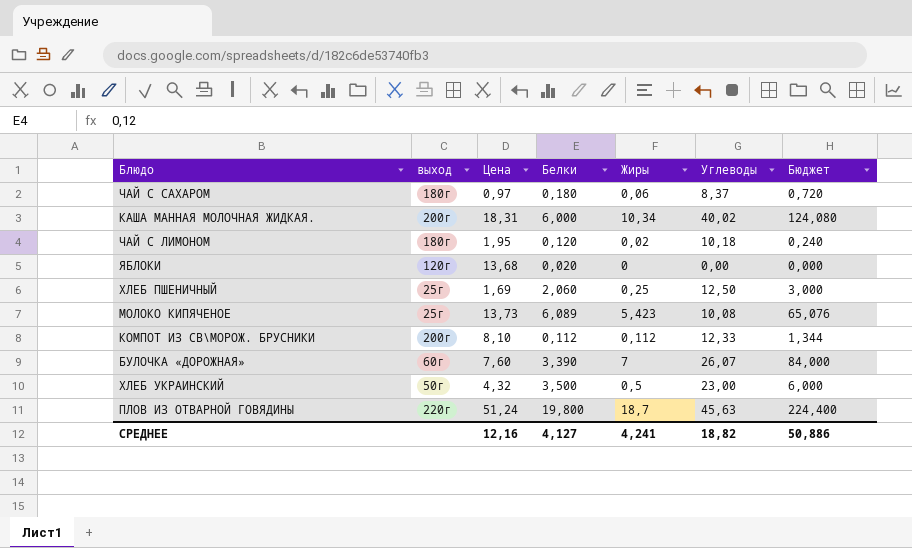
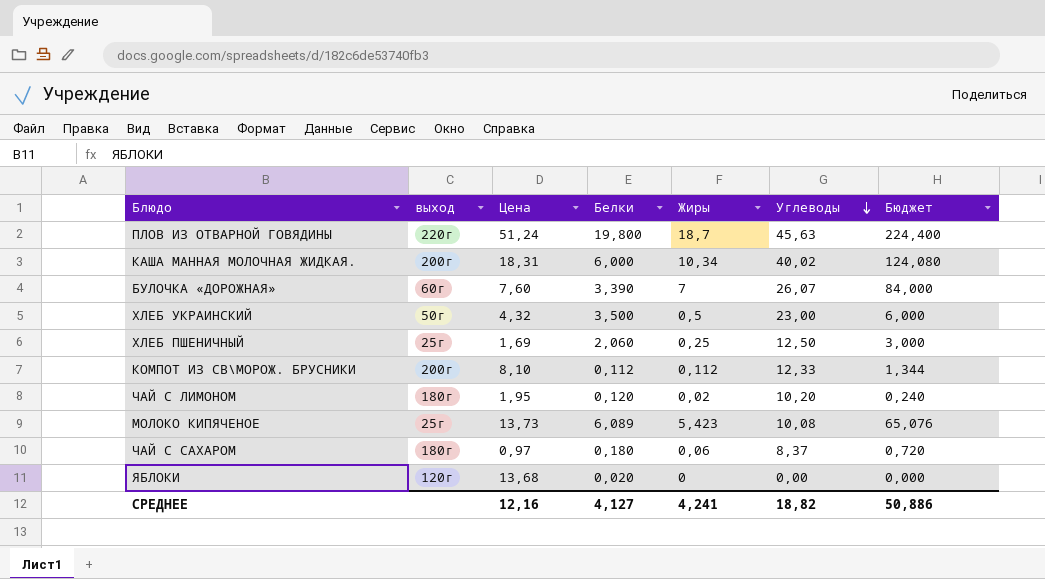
row order: none -> Углеводы descending
ЧАЙ С ЛИМОНОМ | Углеводы: 10,18 -> 10,20

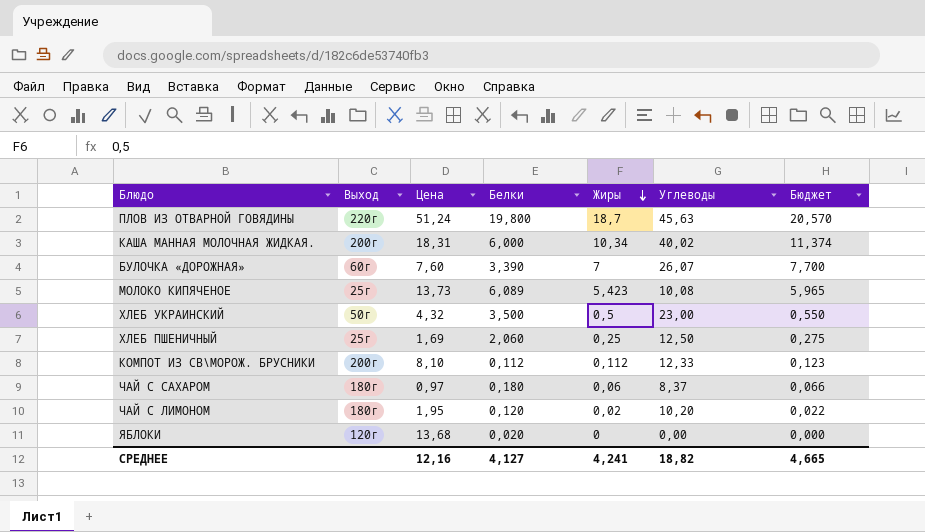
row order: Углеводы descending -> Жиры descending
column name: выход -> Выход
column Бюджет | formula: [Жиры] * 12 -> [Жиры] * 1,1
СРЕДНЕЕ | Бюджет: 50,886 -> 4,665

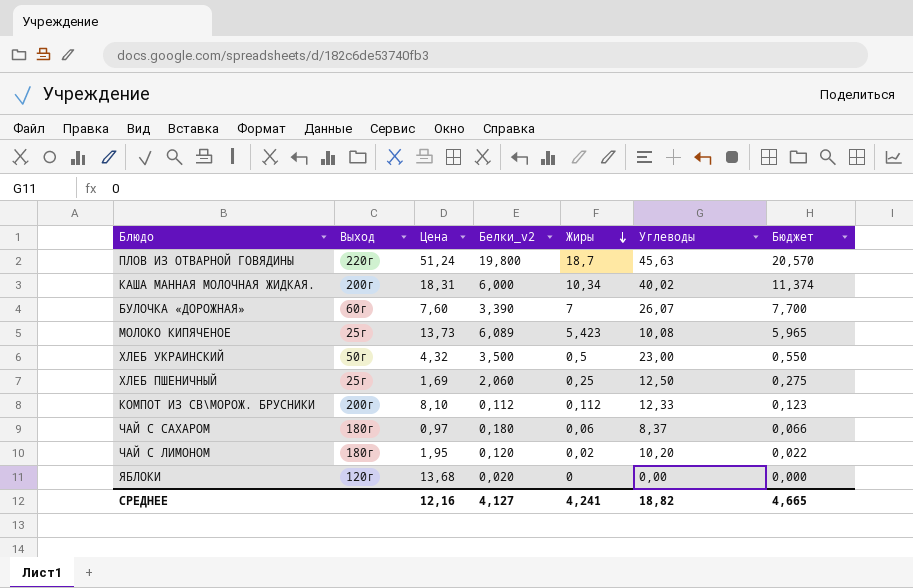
column name: Белки -> Белки_v2

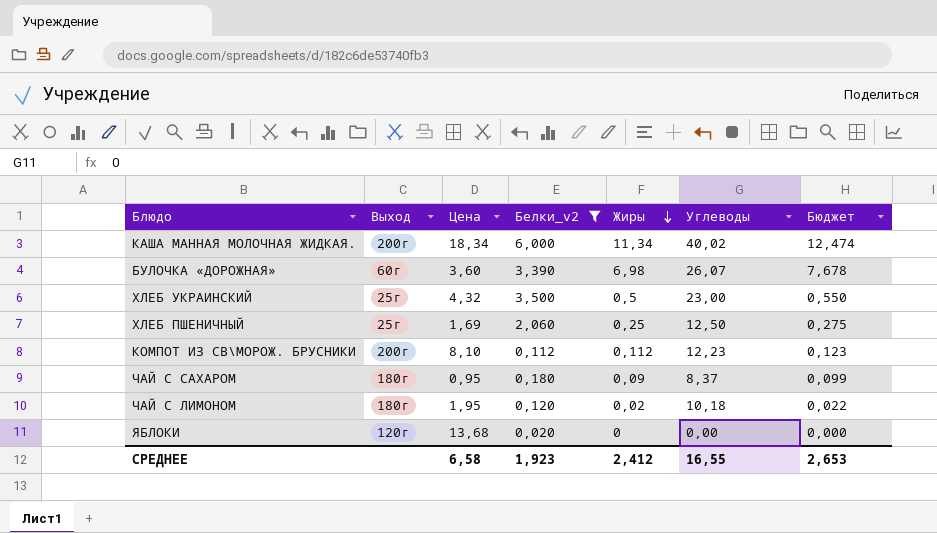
filter: none -> Белки_v2 <= 6,000
КАША МАННАЯ МОЛОЧНАЯ ЖИДКАЯ. | Цена: 18,31 -> 18,34
КАША МАННАЯ МОЛОЧНАЯ ЖИДКАЯ. | Жиры: 10,34 -> 11,34
КАША МАННАЯ МОЛОЧНАЯ ЖИДКАЯ. | Бюджет: 11,374 -> 12,474
БУЛОЧКА «ДОРОЖНАЯ» | Цена: 7,60 -> 3,60
БУЛОЧКА «ДОРОЖНАЯ» | Жиры: 7 -> 6,98
БУЛОЧКА «ДОРОЖНАЯ» | Бюджет: 7,700 -> 7,678
ХЛЕБ УКРАИНСКИЙ | Выход: 50г -> 25г
КОМПОТ ИЗ СВ\МОРОЖ. БРУСНИКИ | Углеводы: 12,33 -> 12,23
ЧАЙ С САХАРОМ | Цена: 0,97 -> 0,95
ЧАЙ С САХАРОМ | Жиры: 0,06 -> 0,09
ЧАЙ С САХАРОМ | Бюджет: 0,066 -> 0,099
ЧАЙ С ЛИМОНОМ | Углеводы: 10,20 -> 10,18
СРЕДНЕЕ | Цена: 12,16 -> 6,58
СРЕДНЕЕ | Белки_v2: 4,127 -> 1,923
СРЕДНЕЕ | Жиры: 4,241 -> 2,412
СРЕДНЕЕ | Углеводы: 18,82 -> 16,55
СРЕДНЕЕ | Бюджет: 4,665 -> 2,653

